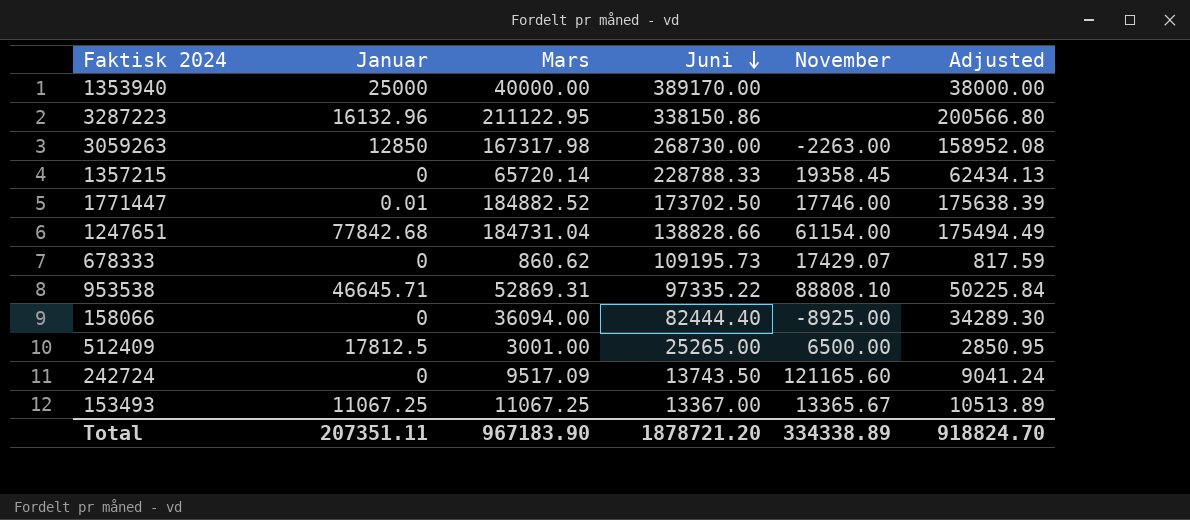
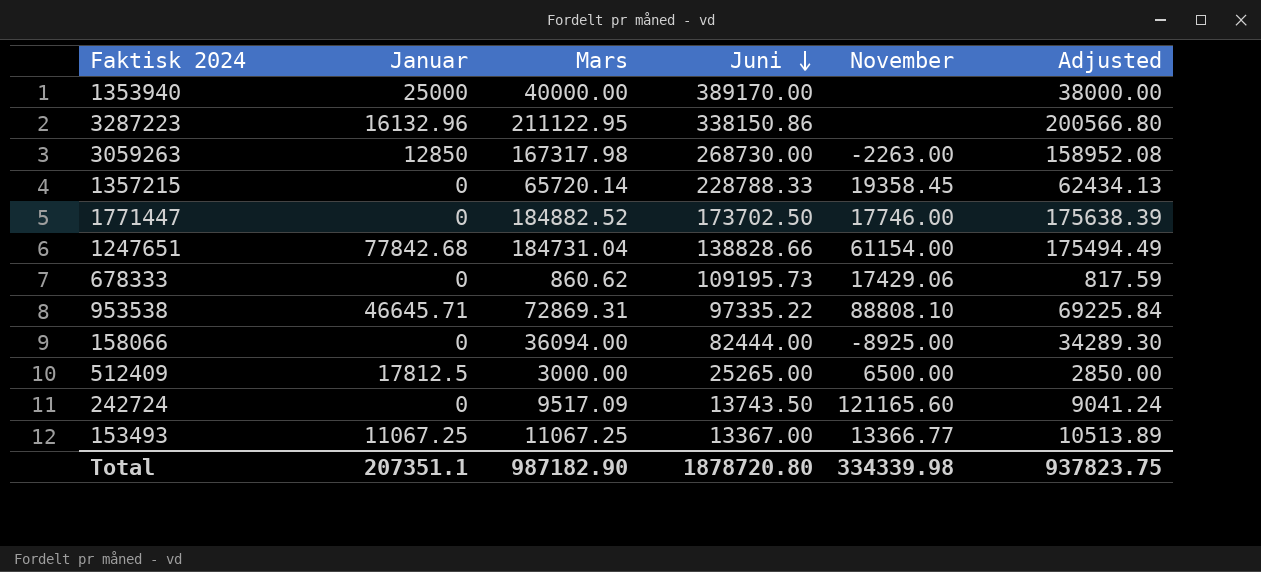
1771447 | Januar: 0.01 -> 0
678333 | November: 17429.07 -> 17429.06
953538 | Mars: 52869.31 -> 72869.31
953538 | Adjusted: 50225.84 -> 69225.84
158066 | Juni: 82444.40 -> 82444.00
512409 | Mars: 3001.00 -> 3000.00
512409 | Adjusted: 2850.95 -> 2850.00
153493 | November: 13365.67 -> 13366.77
Total | Januar: 207351.11 -> 207351.1
Total | Mars: 967183.90 -> 987182.90
Total | Juni: 1878721.20 -> 1878720.80
Total | November: 334338.89 -> 334339.98
Total | Adjusted: 918824.70 -> 937823.75

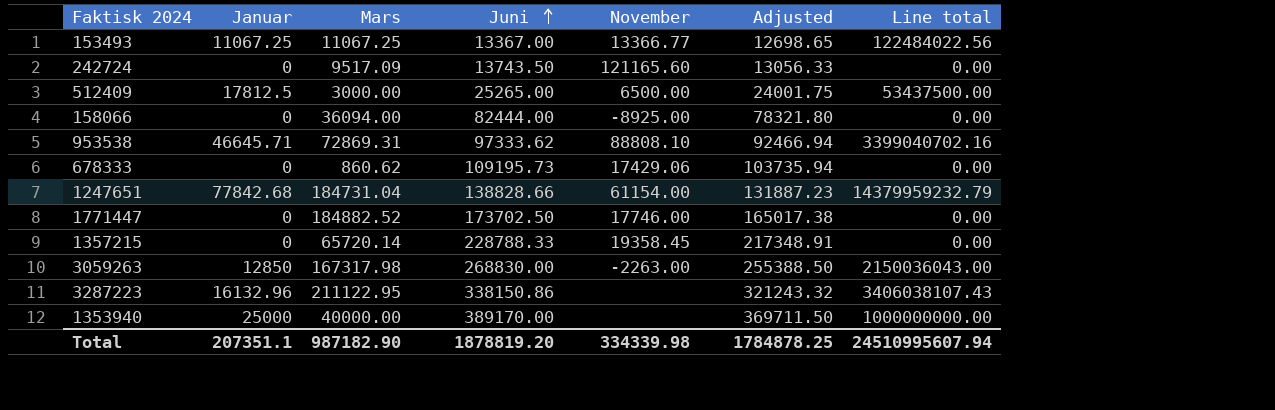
row order: Juni descending -> Juni ascending
column Adjusted | formula: [Mars] * 0.95 -> [Juni] * 0.95
column Line total | formula: none -> [Januar] * [Mars]
953538 | Juni: 97335.22 -> 97333.62
3059263 | Juni: 268730.00 -> 268830.00
Total | Juni: 1878720.80 -> 1878819.20
Total | Adjusted: 937823.75 -> 1784878.25

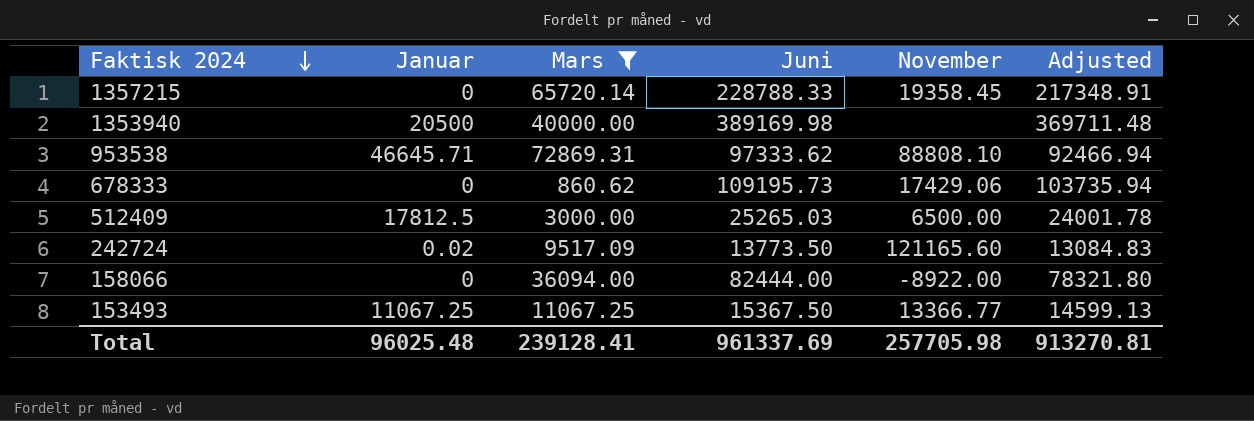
filter: none -> Mars <= 72869.31
row order: Juni ascending -> Faktisk 2024 descending
column Line total | formula: [Januar] * [Mars] -> none
1353940 | Januar: 25000 -> 20500
1353940 | Juni: 389170.00 -> 389169.98
1353940 | Adjusted: 369711.50 -> 369711.48
512409 | Juni: 25265.00 -> 25265.03
512409 | Adjusted: 24001.75 -> 24001.78
242724 | Januar: 0 -> 0.02
242724 | Juni: 13743.50 -> 13773.50
242724 | Adjusted: 13056.33 -> 13084.83
158066 | November: -8925.00 -> -8922.00
153493 | Juni: 13367.00 -> 15367.50
153493 | Adjusted: 12698.65 -> 14599.13
Total | Januar: 207351.1 -> 96025.48
Total | Mars: 987182.90 -> 239128.41
Total | Juni: 1878819.20 -> 961337.69
Total | November: 334339.98 -> 257705.98
Total | Adjusted: 1784878.25 -> 913270.81

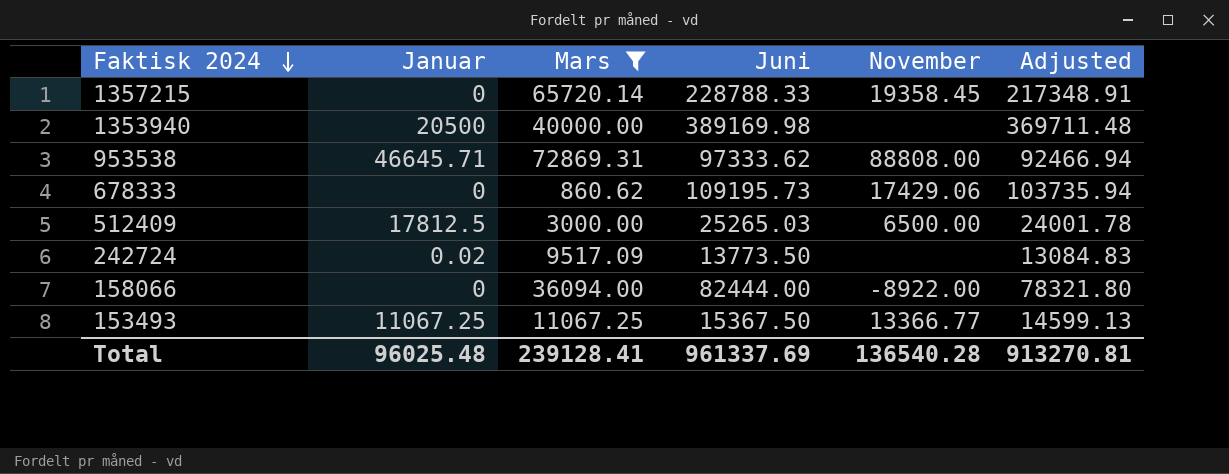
953538 | November: 88808.10 -> 88808.00
242724 | November: 121165.60 -> none
Total | November: 257705.98 -> 136540.28

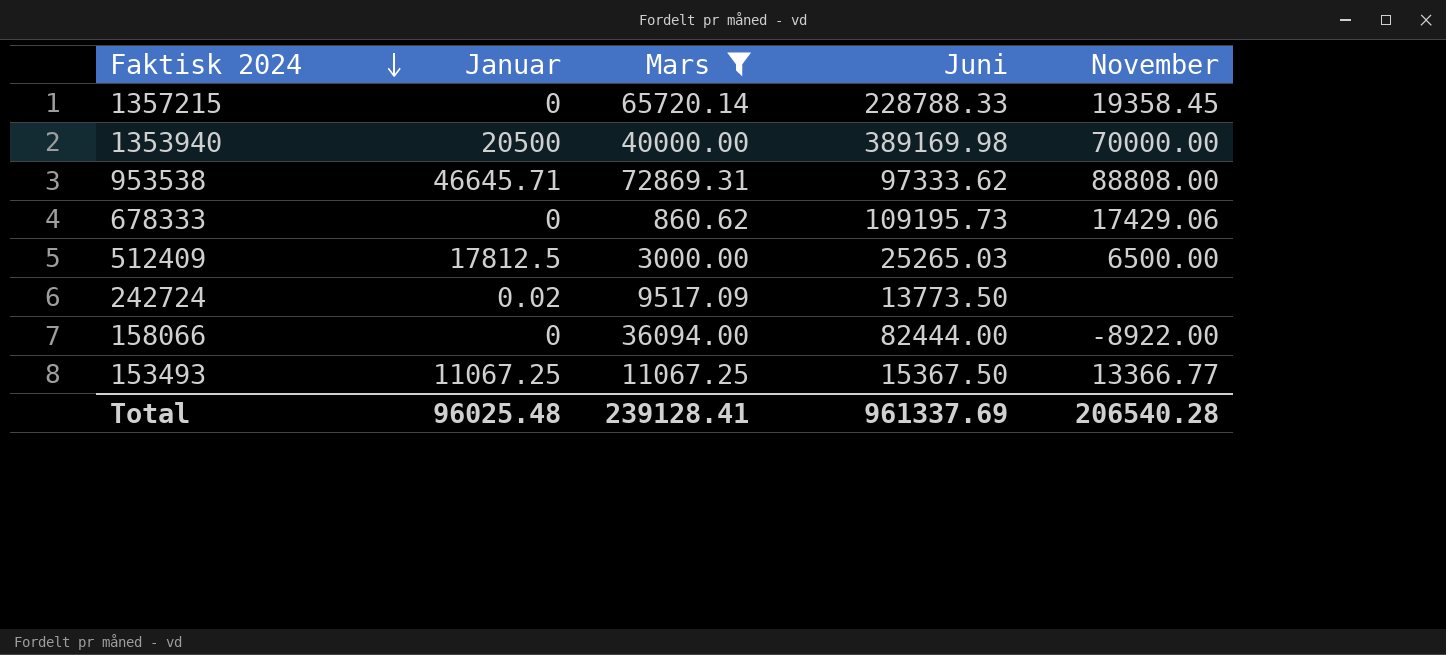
column Adjusted | formula: [Juni] * 0.95 -> none
1353940 | November: none -> 70000.00
Total | November: 136540.28 -> 206540.28

